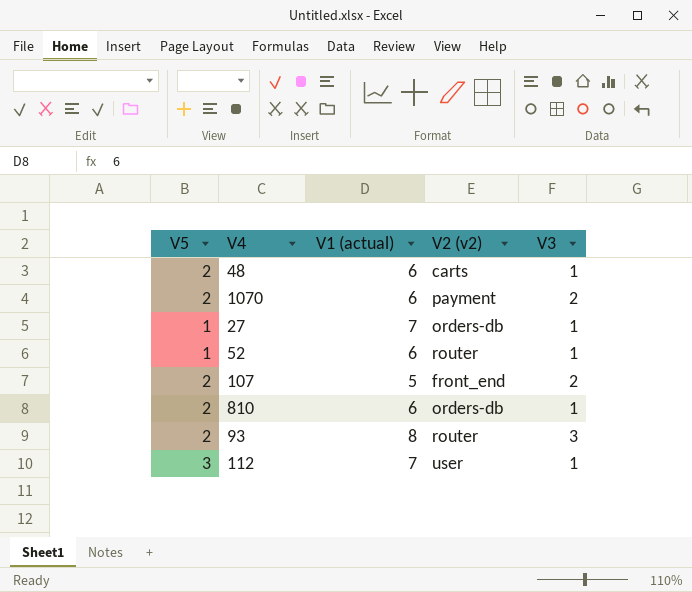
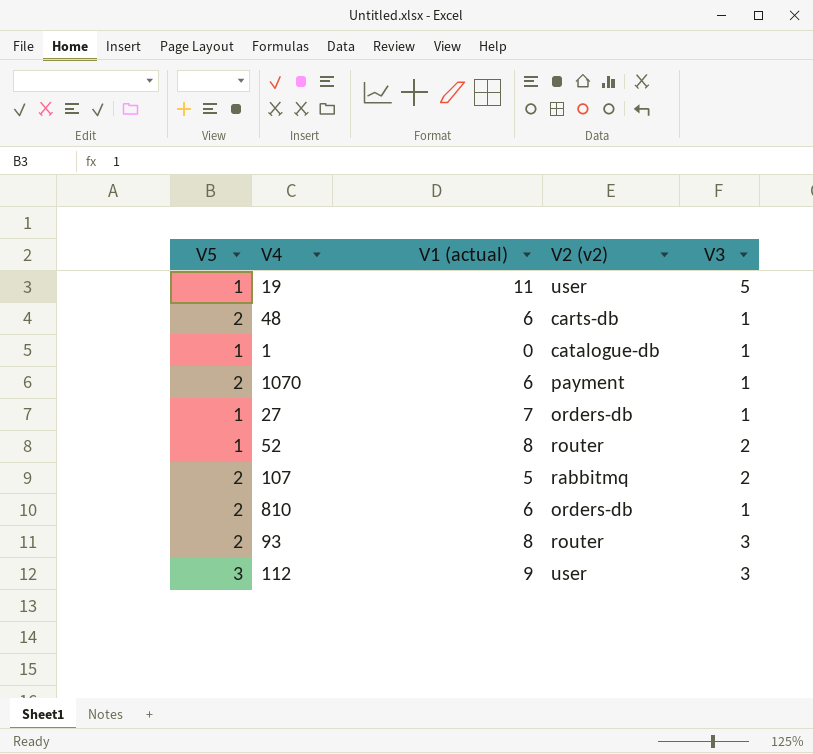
row 19: none -> 1 | 11 | user | 5
48 | V2 (v2): carts -> carts-db
row 1: none -> 1 | 0 | catalogue-db | 1
1070 | V3: 2 -> 1
52 | V1 (actual): 6 -> 8
52 | V3: 1 -> 2
107 | V2 (v2): front_end -> rabbitmq
112 | V1 (actual): 7 -> 9
112 | V3: 1 -> 3

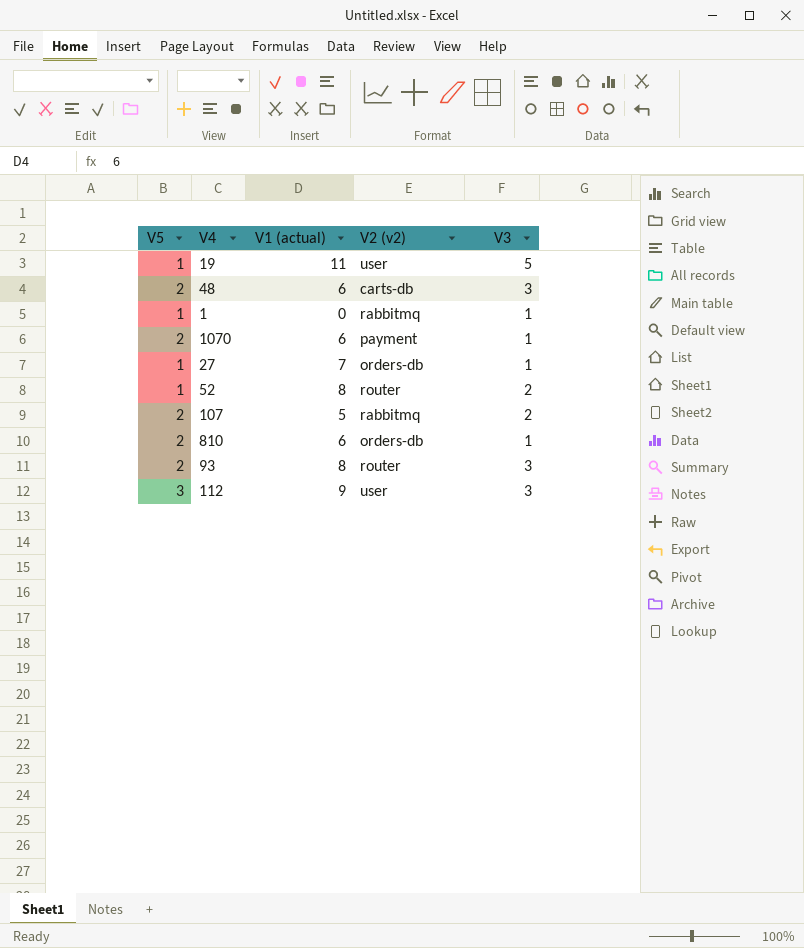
48 | V3: 1 -> 3
1 | V2 (v2): catalogue-db -> rabbitmq

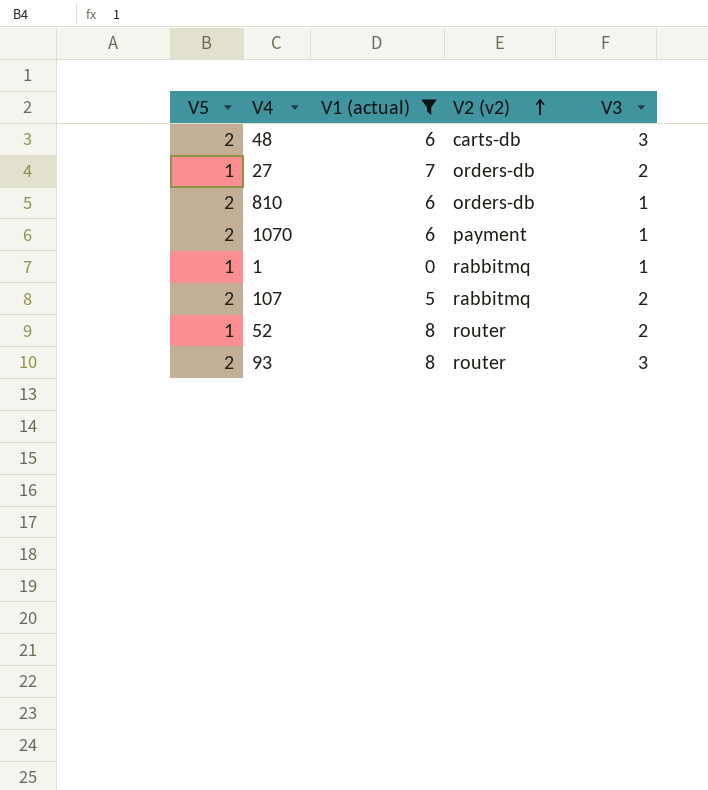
filter: none -> V1 (actual) <= 8
row order: none -> V2 (v2) ascending
27 | V3: 1 -> 2

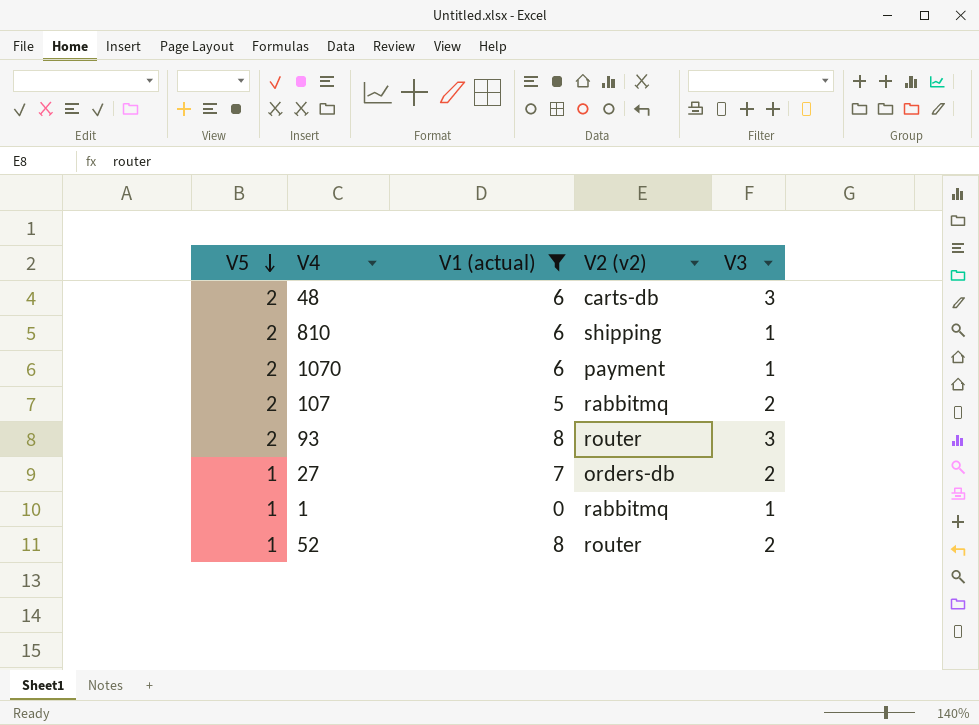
row order: V2 (v2) ascending -> V5 descending
810 | V2 (v2): orders-db -> shipping

